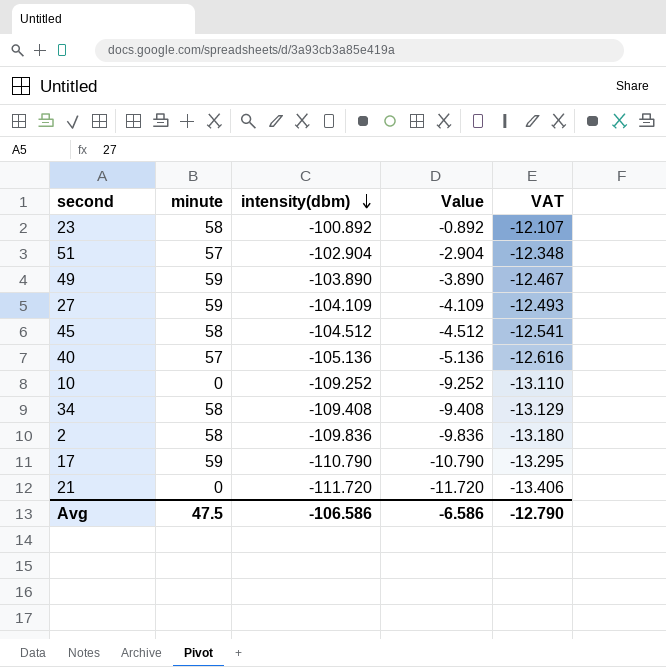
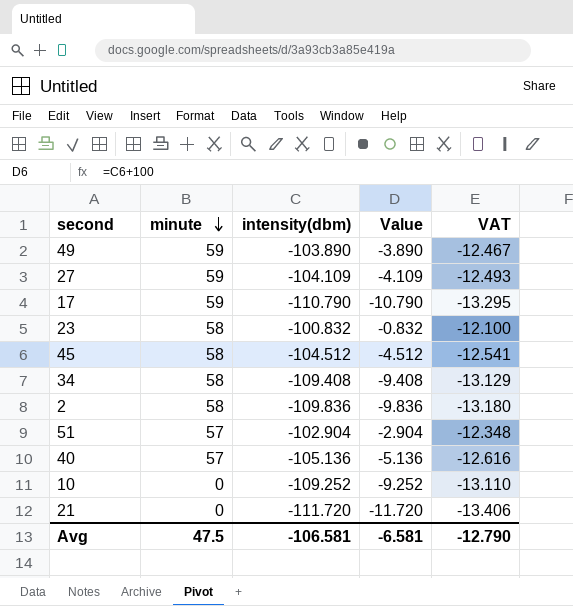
row order: intensity(dbm) descending -> minute descending
23 | intensity(dbm): -100.892 -> -100.832
23 | Value: -0.892 -> -0.832
23 | VAT: -12.107 -> -12.100
Avg | intensity(dbm): -106.586 -> -106.581
Avg | Value: -6.586 -> -6.581

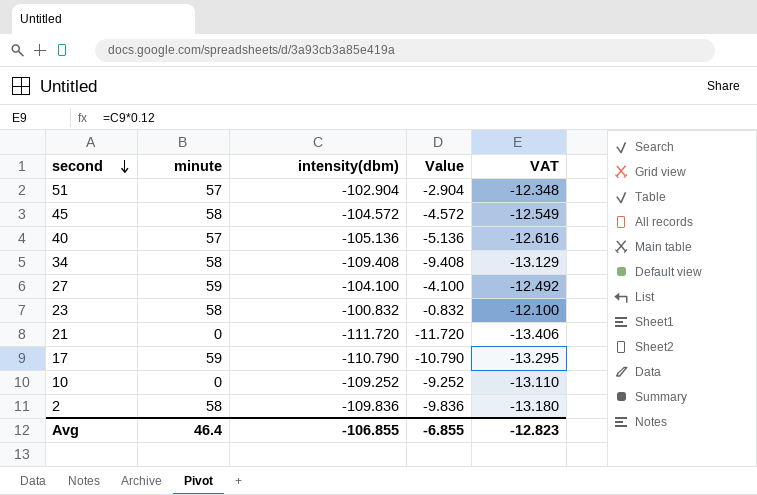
row order: minute descending -> second descending
row 49: 59 | -103.890 | -3.890 | -12.467 -> none
45 | intensity(dbm): -104.512 -> -104.572
45 | Value: -4.512 -> -4.572
45 | VAT: -12.541 -> -12.549
27 | intensity(dbm): -104.109 -> -104.100
27 | Value: -4.109 -> -4.100
27 | VAT: -12.493 -> -12.492
Avg | minute: 47.5 -> 46.4
Avg | intensity(dbm): -106.581 -> -106.855
Avg | Value: -6.581 -> -6.855
Avg | VAT: -12.790 -> -12.823

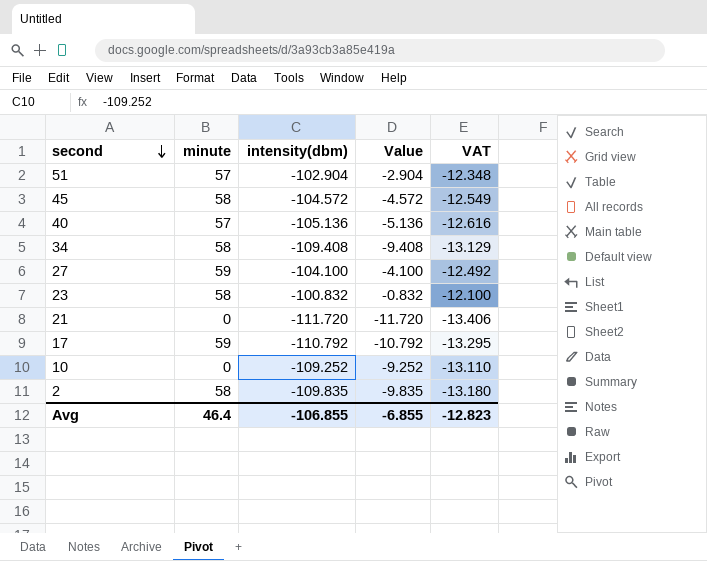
17 | intensity(dbm): -110.790 -> -110.792
17 | Value: -10.790 -> -10.792
2 | intensity(dbm): -109.836 -> -109.835
2 | Value: -9.836 -> -9.835

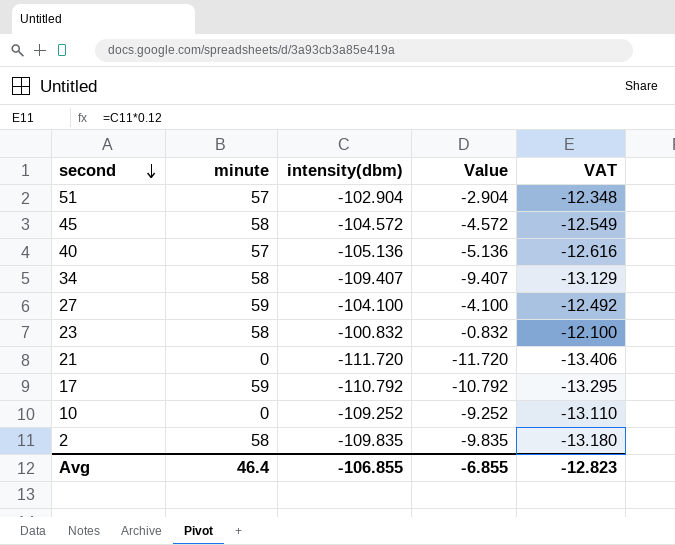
34 | intensity(dbm): -109.408 -> -109.407
34 | Value: -9.408 -> -9.407

